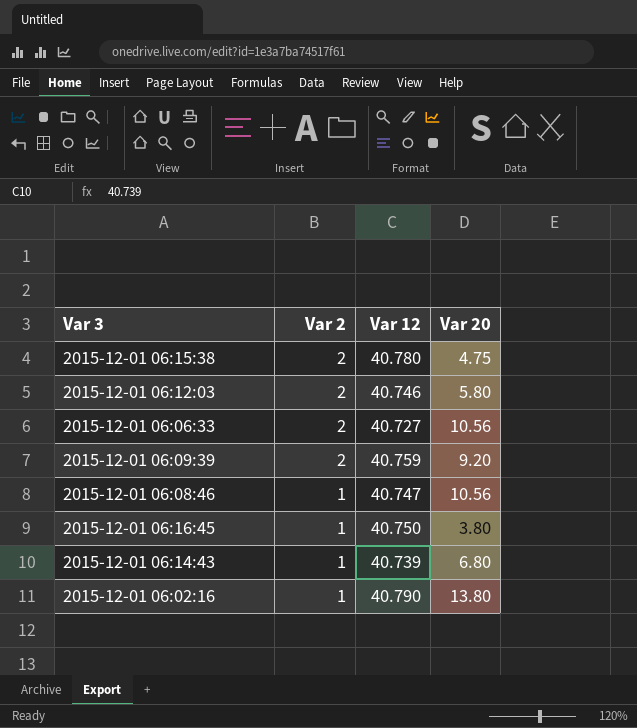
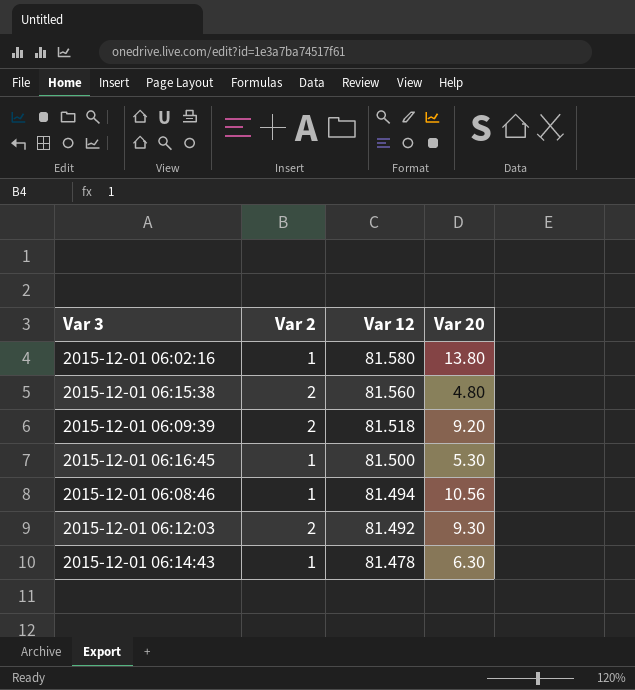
row order: Var 2 descending -> Var 12 descending
row 2015-12-01 06:06:33: 2 | 40.727 | 10.56 -> none
2015-12-01 06:02:16 | Var 12: 40.790 -> 81.580
2015-12-01 06:15:38 | Var 12: 40.780 -> 81.560
2015-12-01 06:15:38 | Var 20: 4.75 -> 4.80
2015-12-01 06:09:39 | Var 12: 40.759 -> 81.518
2015-12-01 06:16:45 | Var 12: 40.750 -> 81.500
2015-12-01 06:16:45 | Var 20: 3.80 -> 5.30
2015-12-01 06:08:46 | Var 12: 40.747 -> 81.494
2015-12-01 06:12:03 | Var 12: 40.746 -> 81.492
2015-12-01 06:12:03 | Var 20: 5.80 -> 9.30
2015-12-01 06:14:43 | Var 12: 40.739 -> 81.478
2015-12-01 06:14:43 | Var 20: 6.80 -> 6.30

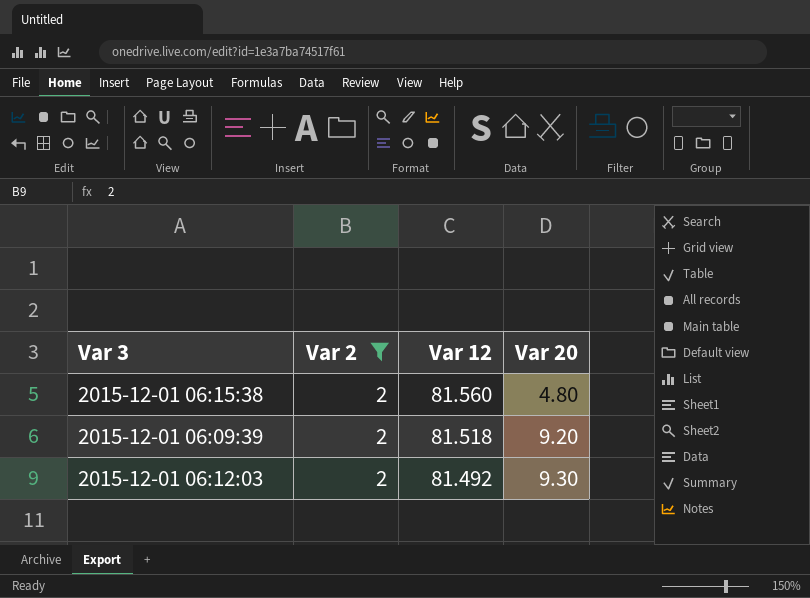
filter: none -> Var 2 = 2

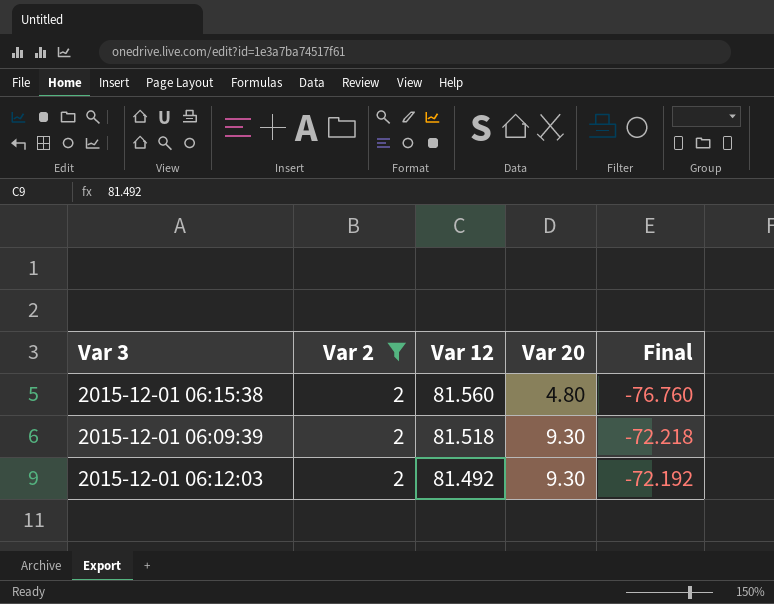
column Final | formula: none -> [Var 20] - [Var 12]
2015-12-01 06:09:39 | Var 20: 9.20 -> 9.30

